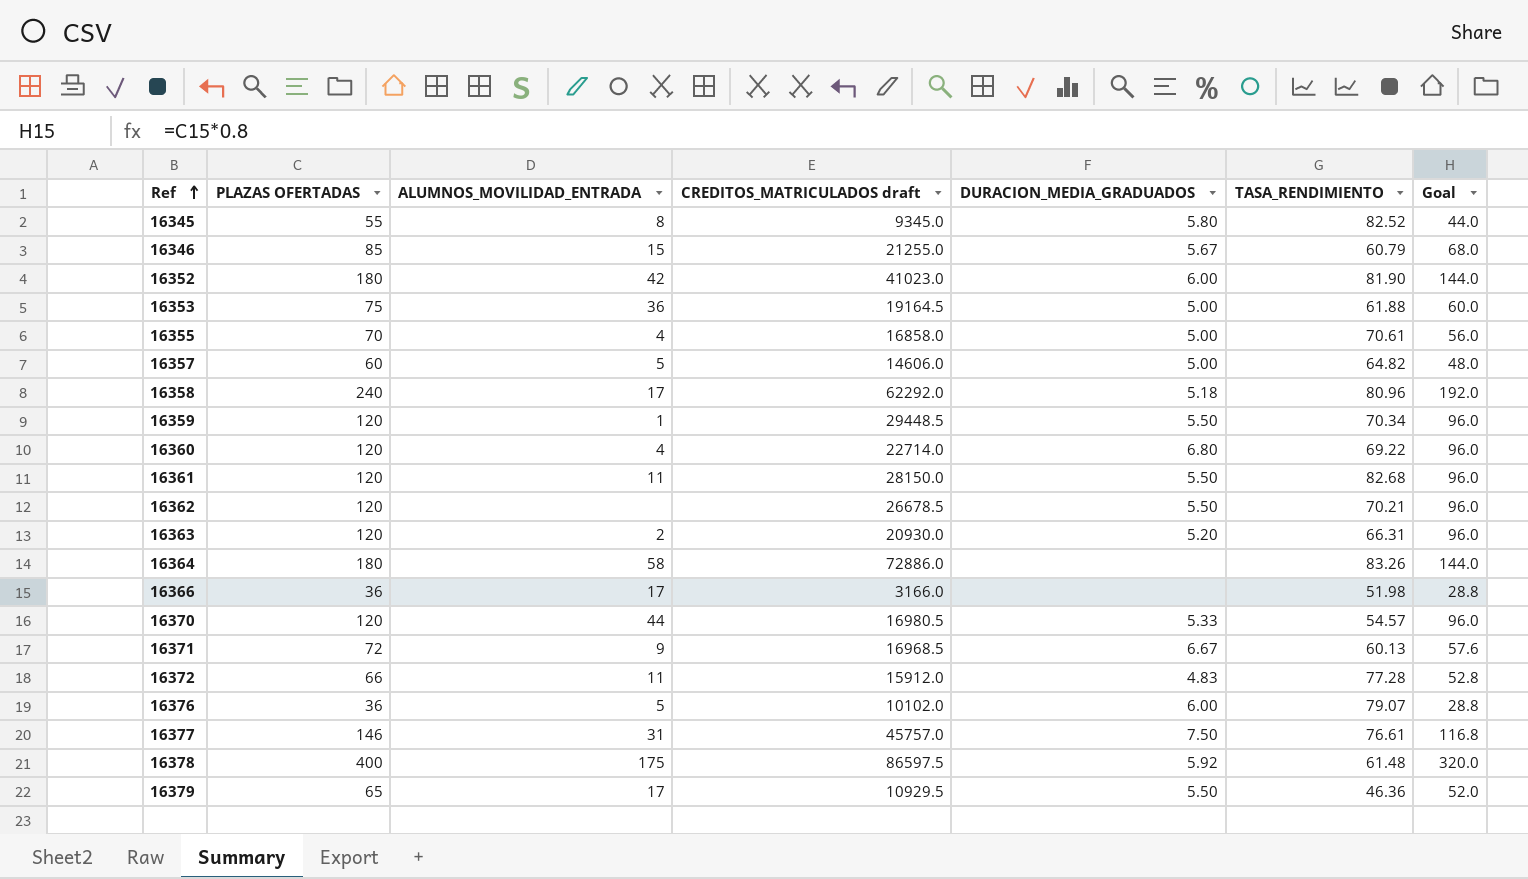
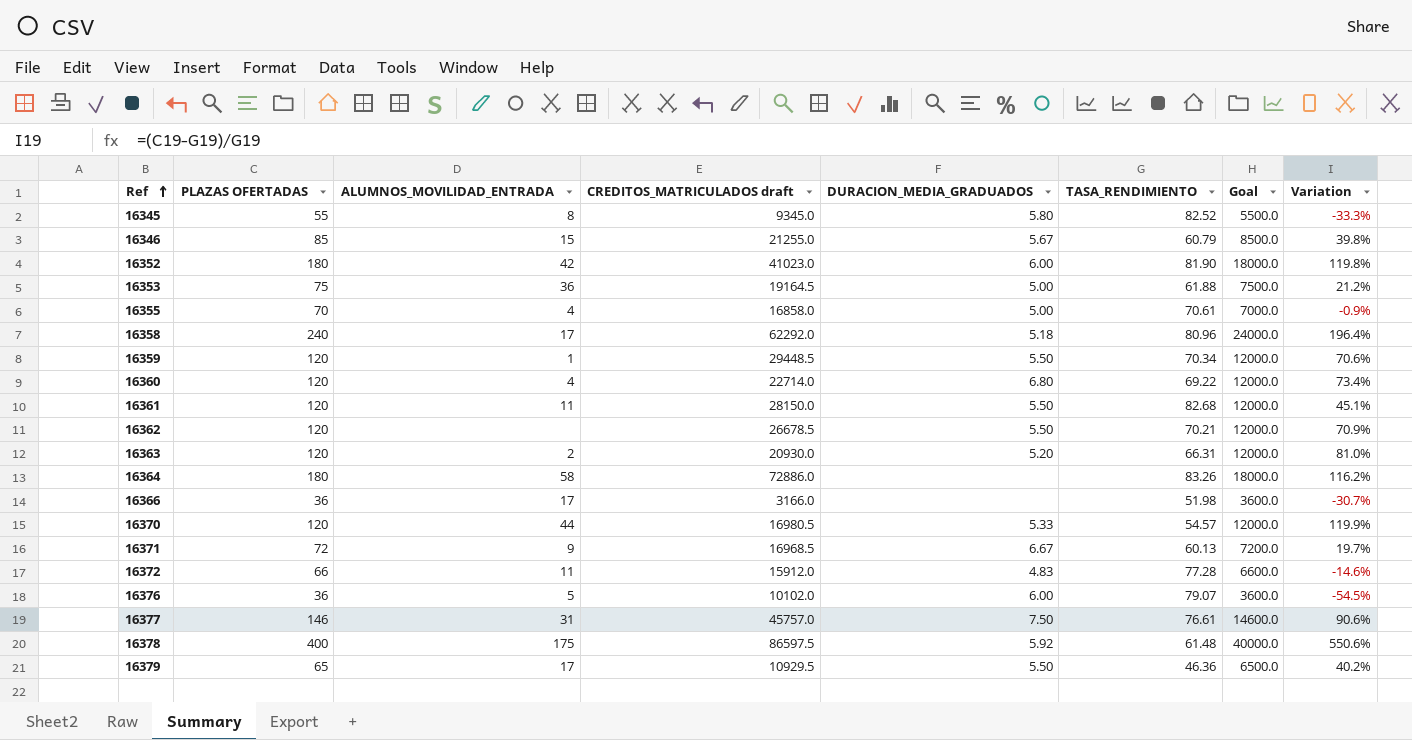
column Goal | formula: [PLAZAS OFERTADAS] * 0.8 -> [PLAZAS OFERTADAS] * 100
column Variation | formula: none -> ([PLAZAS OFERTADAS] - [TASA_RENDIMIENTO]) / [TASA_RENDIMIENTO]
row 16357: 60 | 5 | 14606.0 | 5.00 | 64.82 | 48.0 -> none

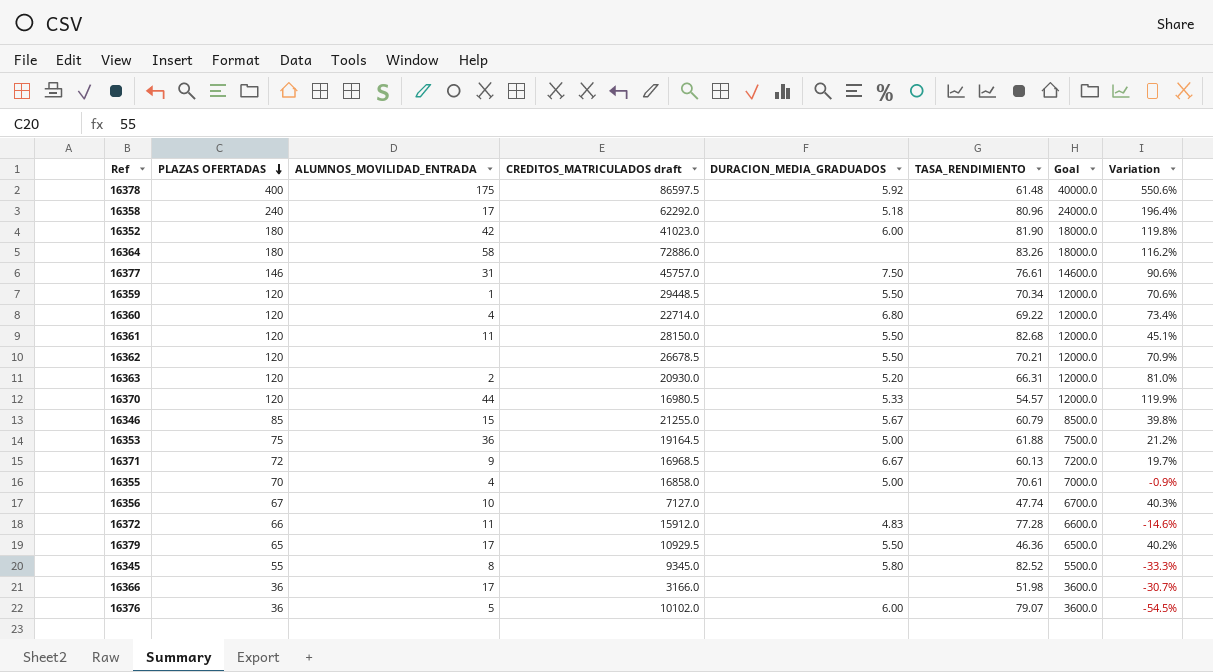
row order: Ref ascending -> PLAZAS OFERTADAS descending
row 16356: none -> 67 | 10 | 7127.0 | none | 47.74 | 6700.0 | 40.3%

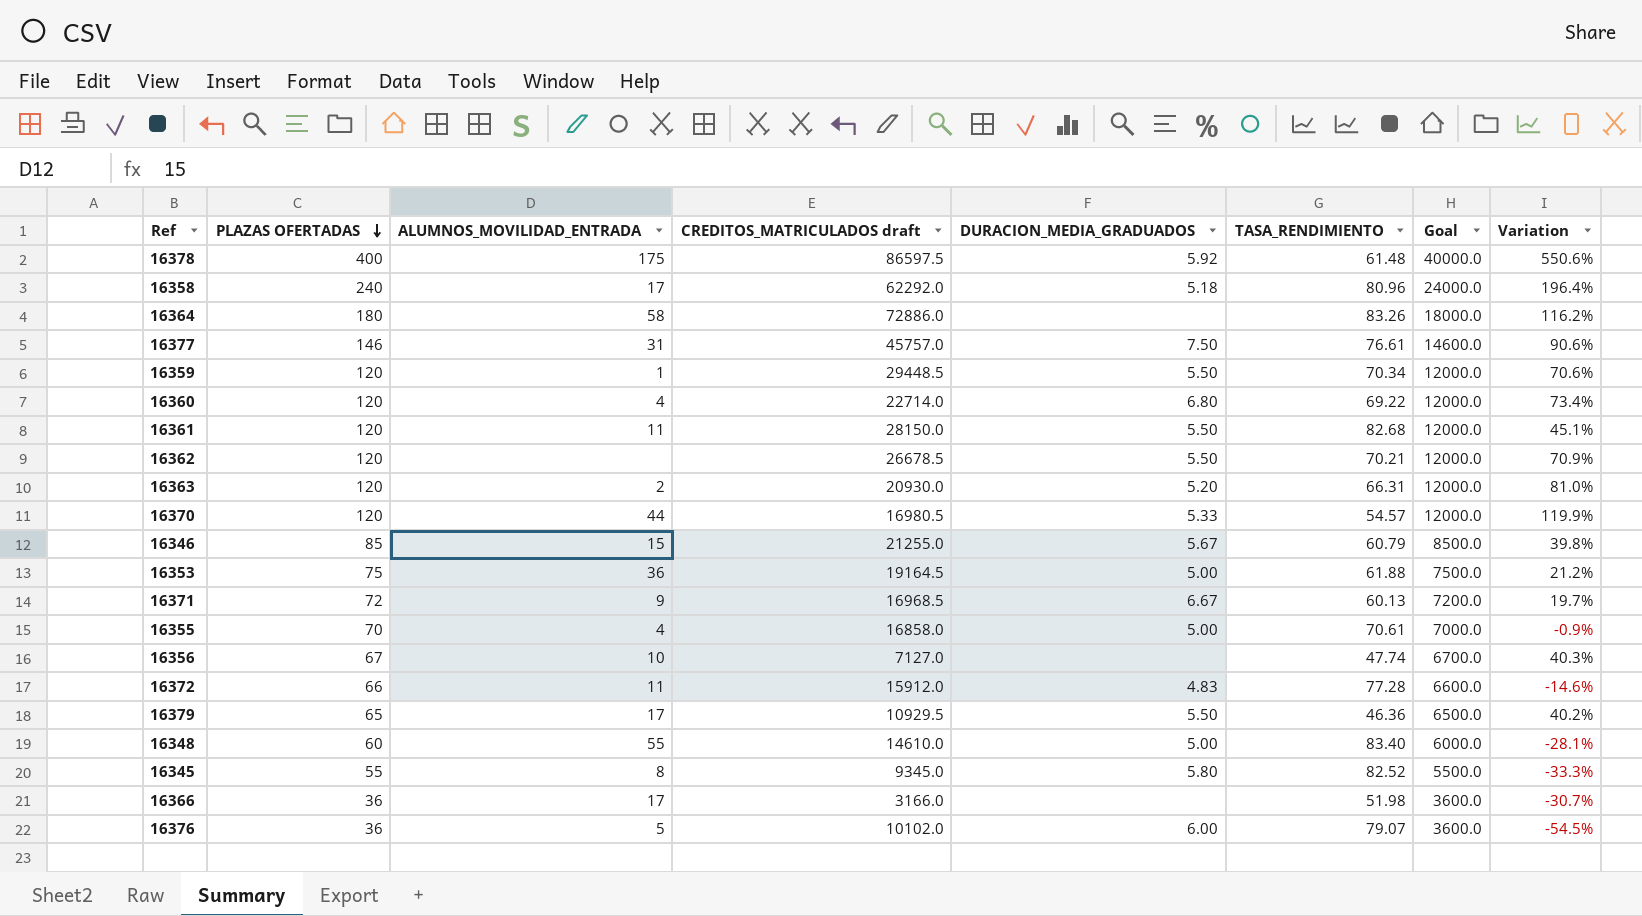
row 16352: 180 | 42 | 41023.0 | 6.00 | 81.90 | 18000.0 | 119.8% -> none
row 16348: none -> 60 | 55 | 14610.0 | 5.00 | 83.40 | 6000.0 | -28.1%

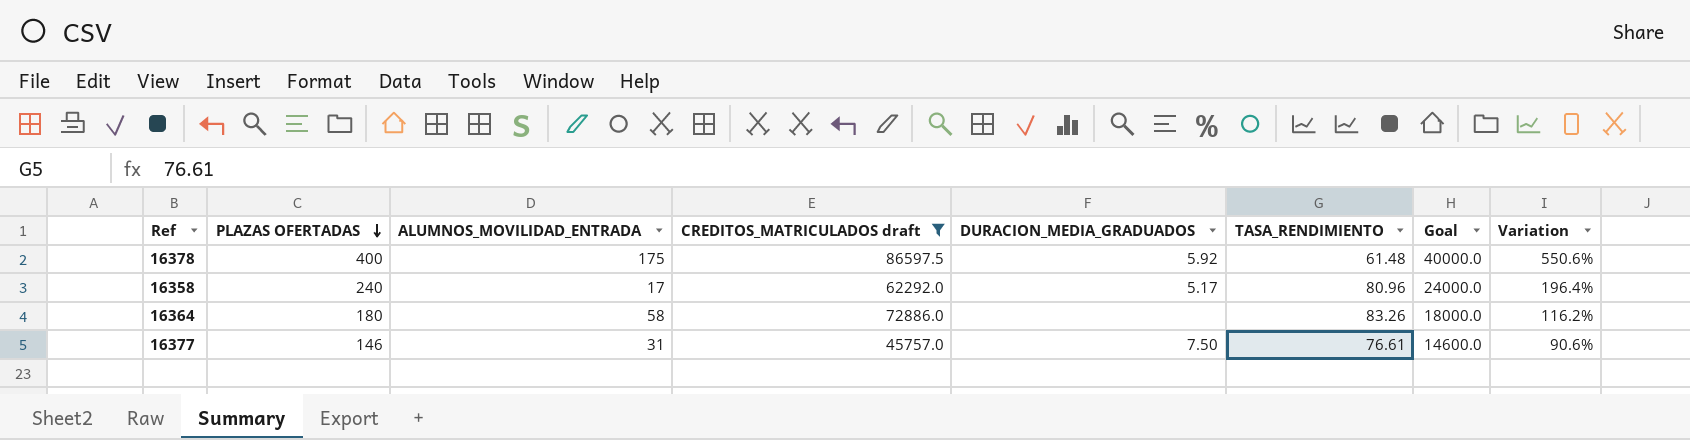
filter: none -> CREDITOS_MATRICULADOS draft >= 45757.0
16358 | DURACION_MEDIA_GRADUADOS: 5.18 -> 5.17

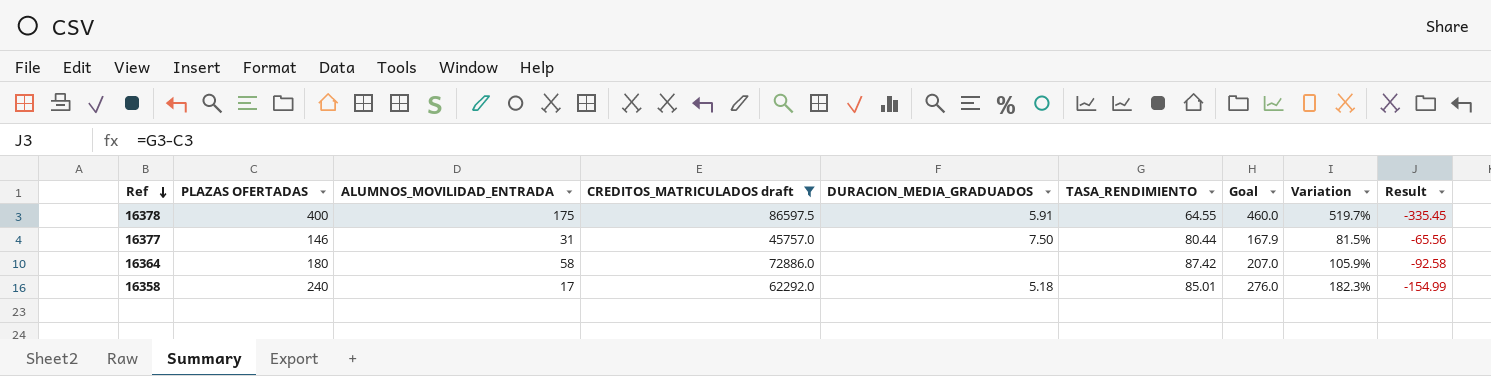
row order: PLAZAS OFERTADAS descending -> Ref descending
column Goal | formula: [PLAZAS OFERTADAS] * 100 -> [PLAZAS OFERTADAS] * 1.15
column Result | formula: none -> [TASA_RENDIMIENTO] - [PLAZAS OFERTADAS]
16378 | DURACION_MEDIA_GRADUADOS: 5.92 -> 5.91
16378 | TASA_RENDIMIENTO: 61.48 -> 64.55
16378 | Variation: 550.6% -> 519.7%
16377 | TASA_RENDIMIENTO: 76.61 -> 80.44
16377 | Variation: 90.6% -> 81.5%
16364 | TASA_RENDIMIENTO: 83.26 -> 87.42
16364 | Variation: 116.2% -> 105.9%
16358 | DURACION_MEDIA_GRADUADOS: 5.17 -> 5.18
16358 | TASA_RENDIMIENTO: 80.96 -> 85.01
16358 | Variation: 196.4% -> 182.3%

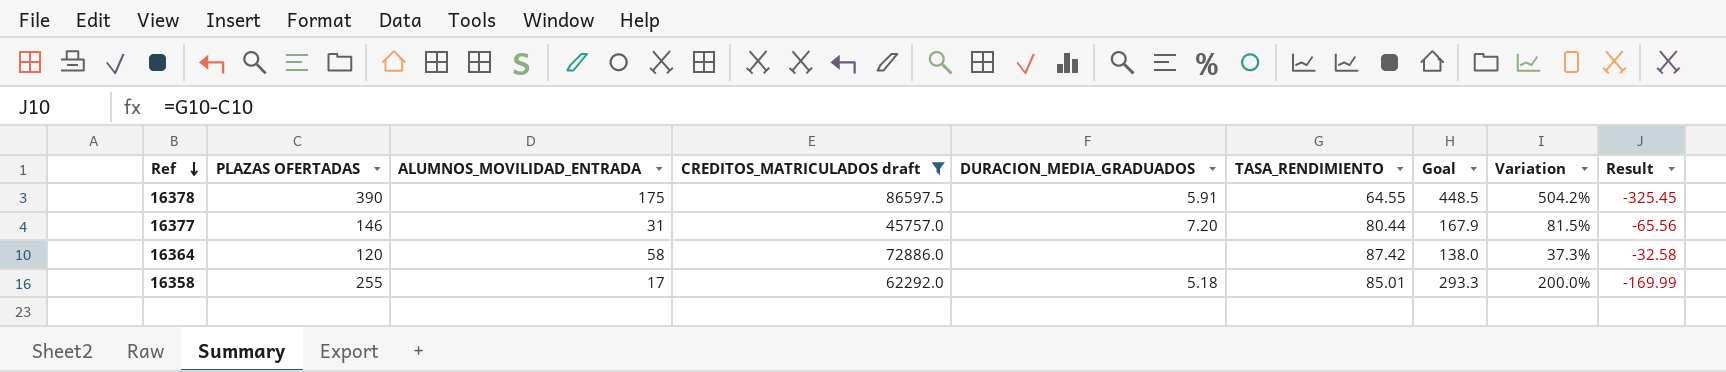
16378 | PLAZAS OFERTADAS: 400 -> 390
16378 | Goal: 460.0 -> 448.5
16378 | Variation: 519.7% -> 504.2%
16378 | Result: -335.45 -> -325.45
16377 | DURACION_MEDIA_GRADUADOS: 7.50 -> 7.20
16364 | PLAZAS OFERTADAS: 180 -> 120
16364 | Goal: 207.0 -> 138.0
16364 | Variation: 105.9% -> 37.3%
16364 | Result: -92.58 -> -32.58
16358 | PLAZAS OFERTADAS: 240 -> 255
16358 | Goal: 276.0 -> 293.3
16358 | Variation: 182.3% -> 200.0%
16358 | Result: -154.99 -> -169.99

